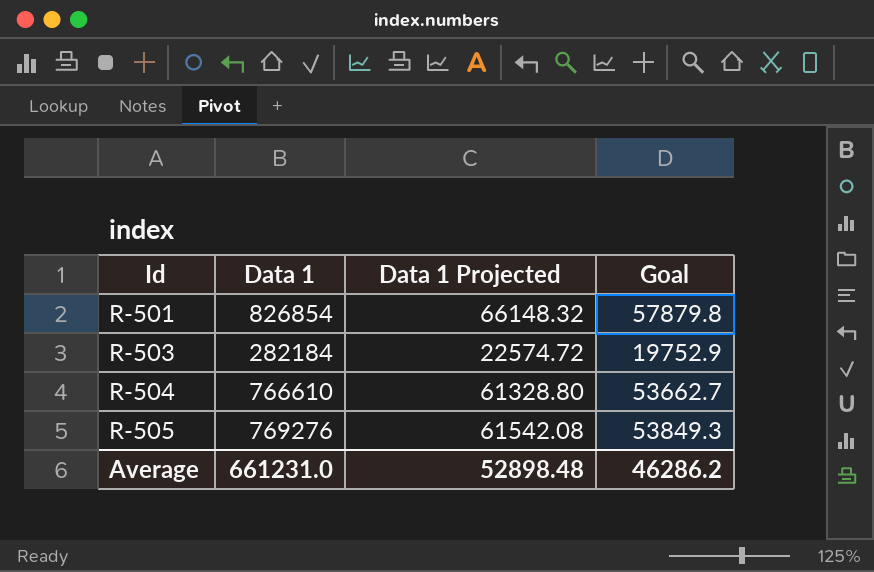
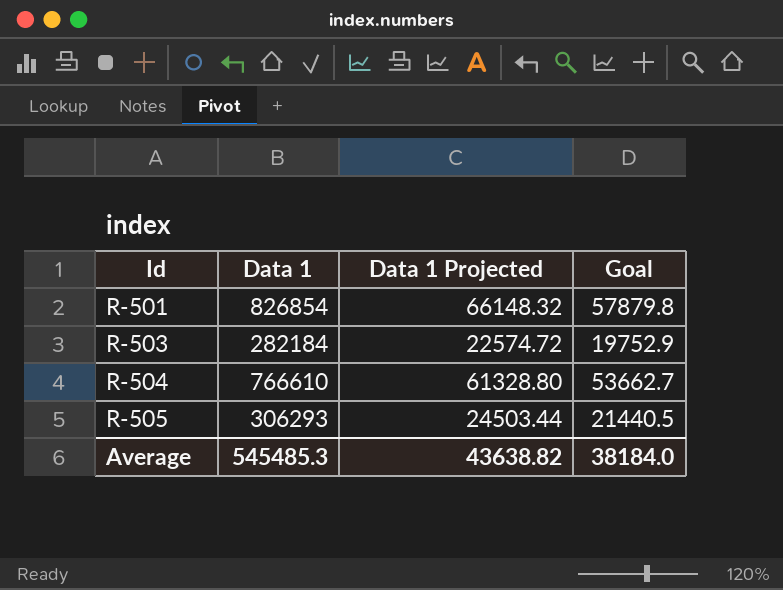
R-505 | Data 1: 769276 -> 306293
R-505 | Data 1 Projected: 61542.08 -> 24503.44
R-505 | Goal: 53849.3 -> 21440.5
Average | Data 1: 661231.0 -> 545485.3
Average | Data 1 Projected: 52898.48 -> 43638.82
Average | Goal: 46286.2 -> 38184.0

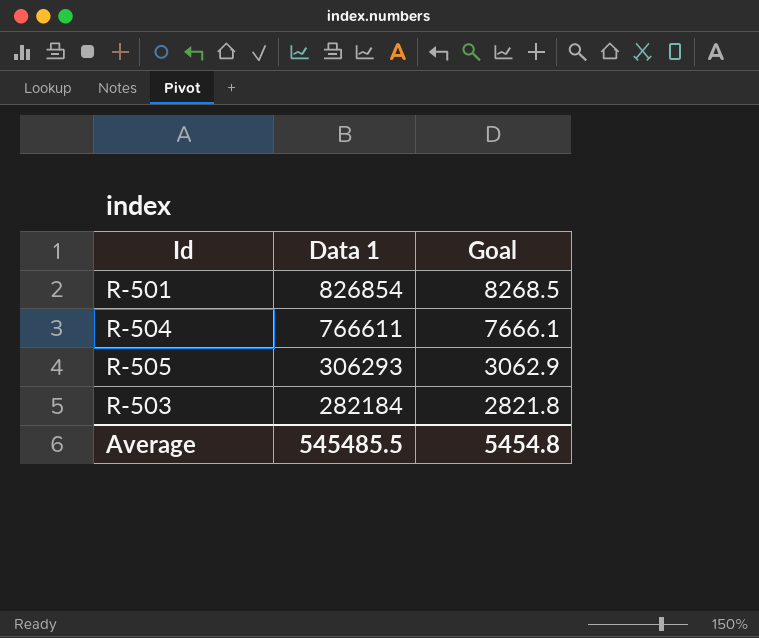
row order: Id ascending -> Data 1 descending
column Data 1 Projected | formula: [Data 1] * 0.08 -> none
column Goal | formula: [Data 1] * 0.07 -> [Data 1] * 0.01
R-504 | Data 1: 766610 -> 766611
Average | Data 1: 545485.3 -> 545485.5
Average | Goal: 38184.0 -> 5454.8

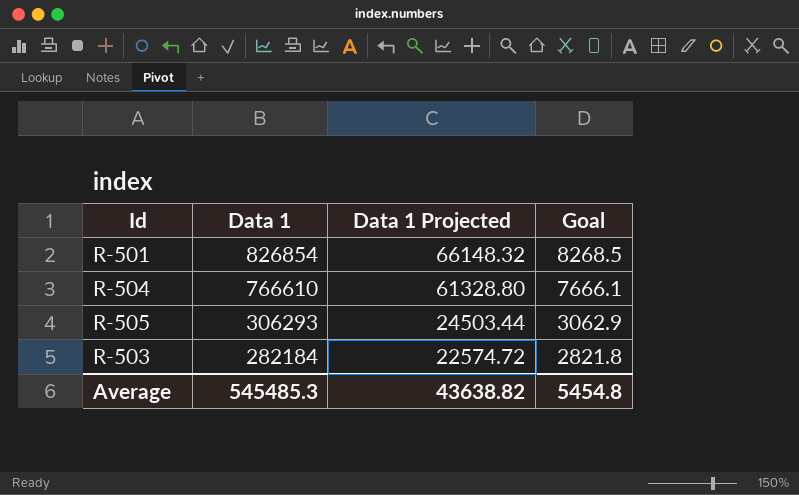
column Data 1 Projected | formula: none -> [Data 1] * 0.08
R-504 | Data 1: 766611 -> 766610
Average | Data 1: 545485.5 -> 545485.3

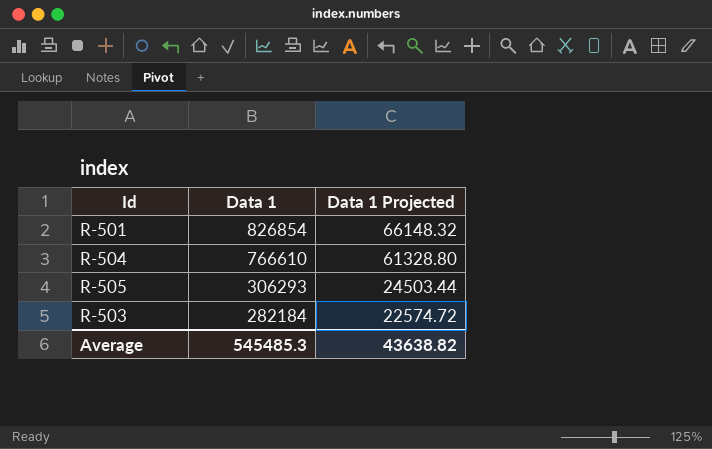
column Goal | formula: [Data 1] * 0.01 -> none

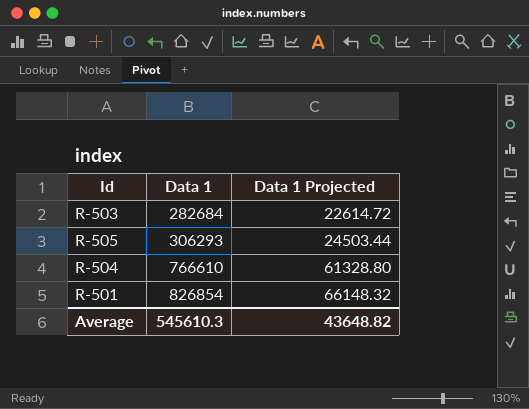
row order: Data 1 descending -> Data 1 ascending
R-503 | Data 1: 282184 -> 282684
R-503 | Data 1 Projected: 22574.72 -> 22614.72
Average | Data 1: 545485.3 -> 545610.3
Average | Data 1 Projected: 43638.82 -> 43648.82

